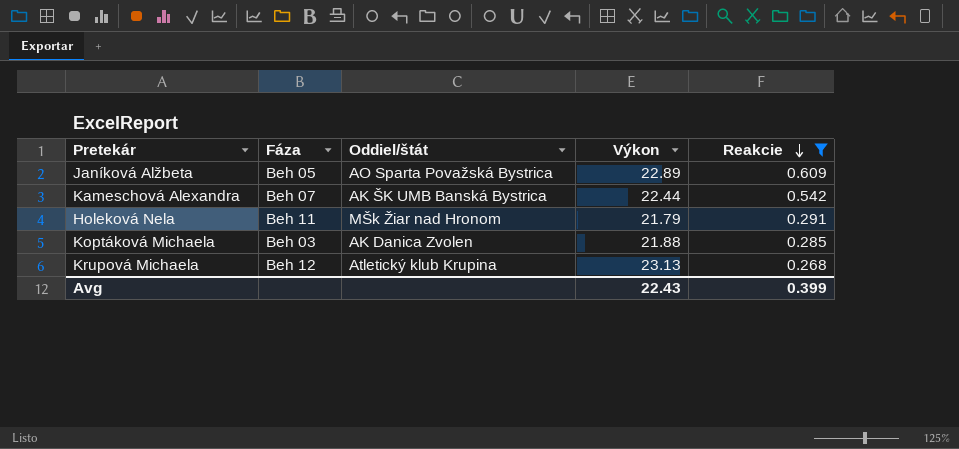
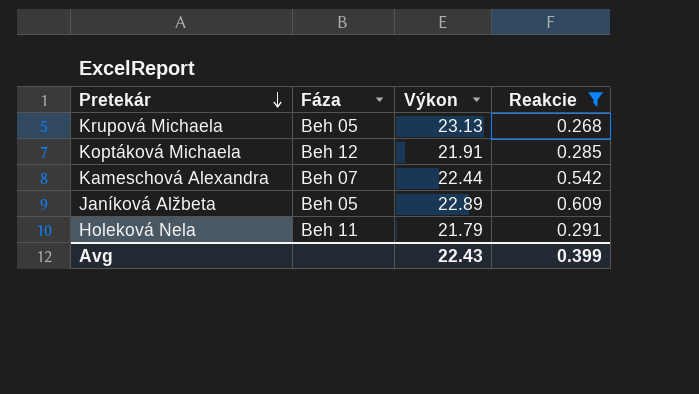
row order: Reakcie descending -> Pretekár descending
column Oddiel/štát | position: 3 -> none
Krupová Michaela | Fáza: Beh 12 -> Beh 05
Koptáková Michaela | Fáza: Beh 03 -> Beh 12
Koptáková Michaela | Výkon: 21.88 -> 21.91

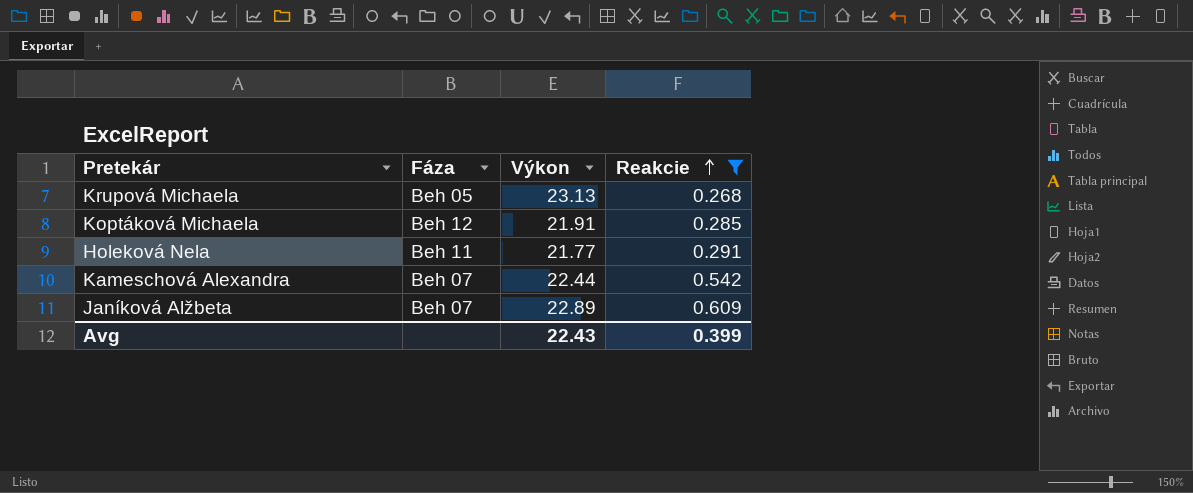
row order: Pretekár descending -> Reakcie ascending
Holeková Nela | Výkon: 21.79 -> 21.77
Janíková Alžbeta | Fáza: Beh 05 -> Beh 07

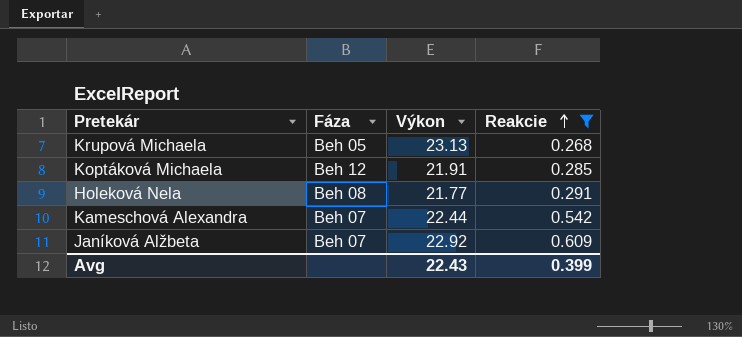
Holeková Nela | Fáza: Beh 11 -> Beh 08
Janíková Alžbeta | Výkon: 22.89 -> 22.92

